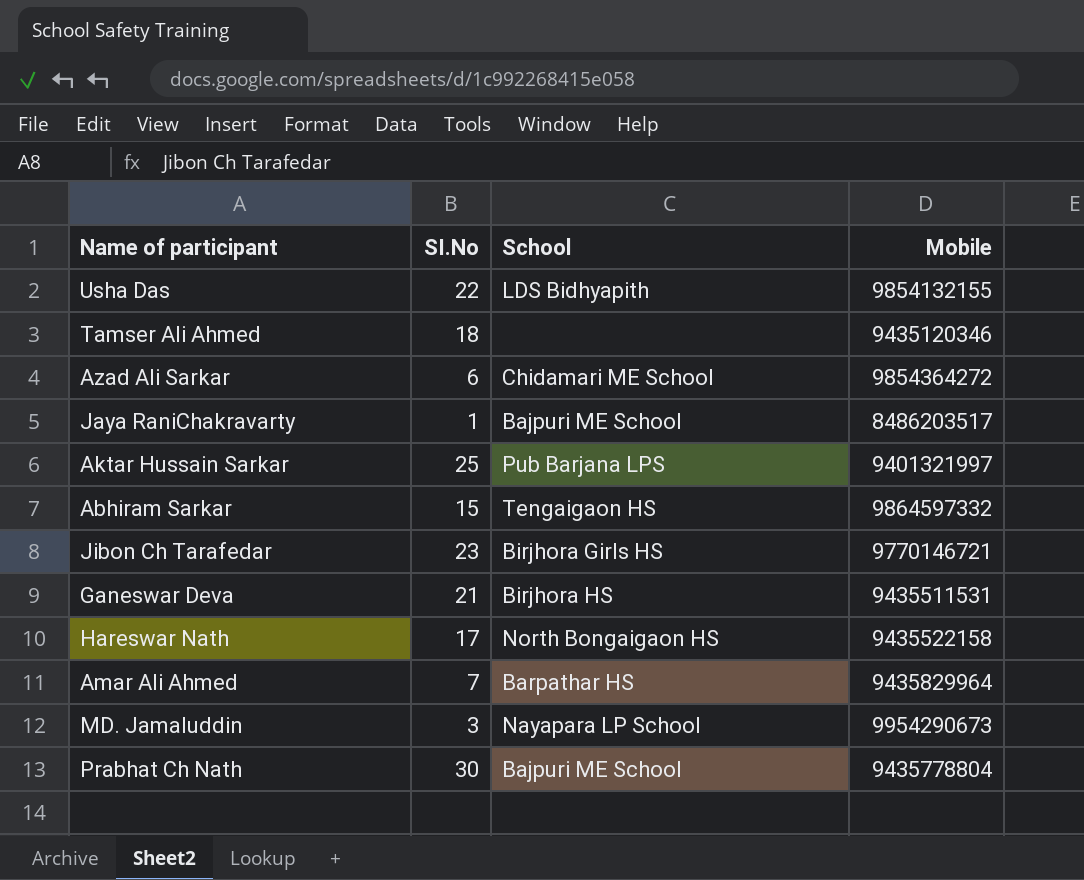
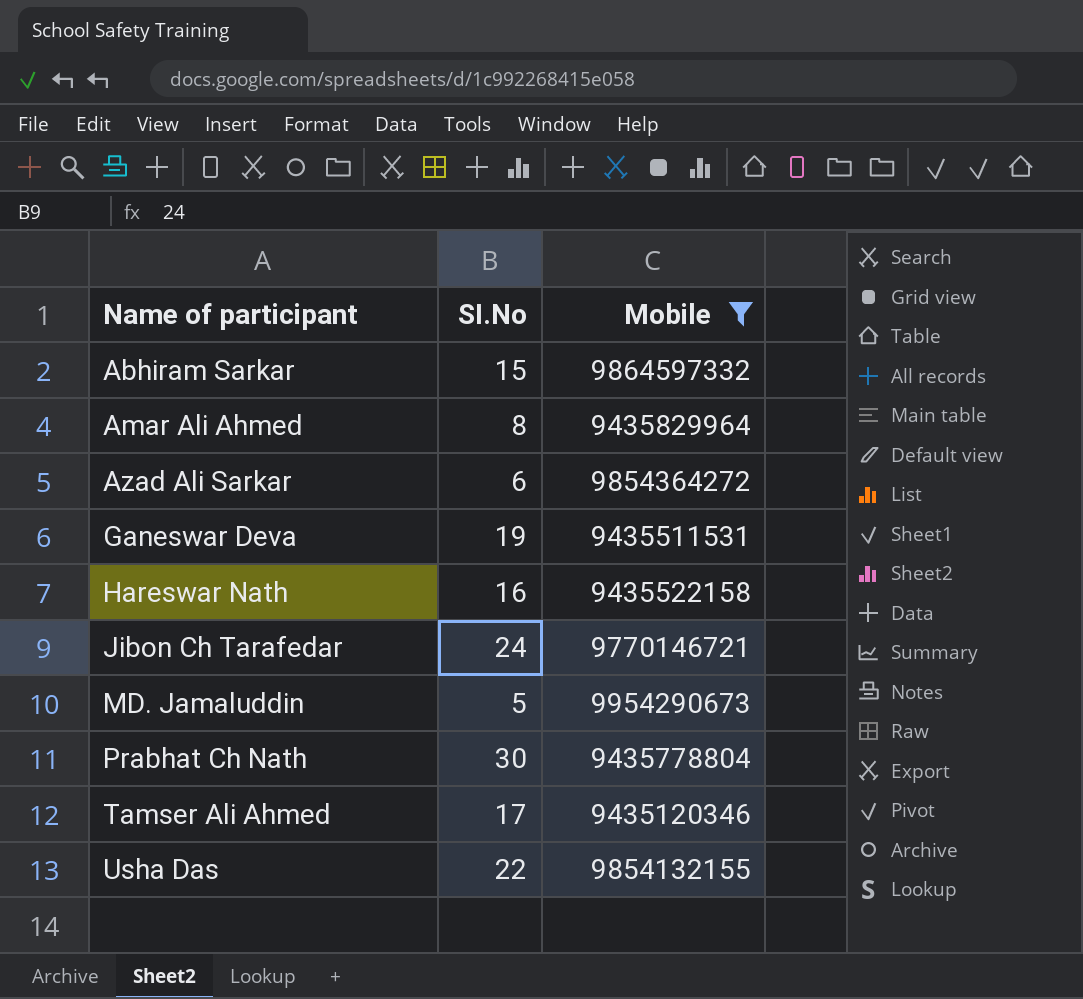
filter: none -> Mobile >= 9435120346
row order: none -> Name of participant ascending
column School | position: 3 -> none
Amar Ali Ahmed | SI.No: 7 -> 8
Ganeswar Deva | SI.No: 21 -> 19
Hareswar Nath | SI.No: 17 -> 16
Jibon Ch Tarafedar | SI.No: 23 -> 24
MD. Jamaluddin | SI.No: 3 -> 5
Tamser Ali Ahmed | SI.No: 18 -> 17

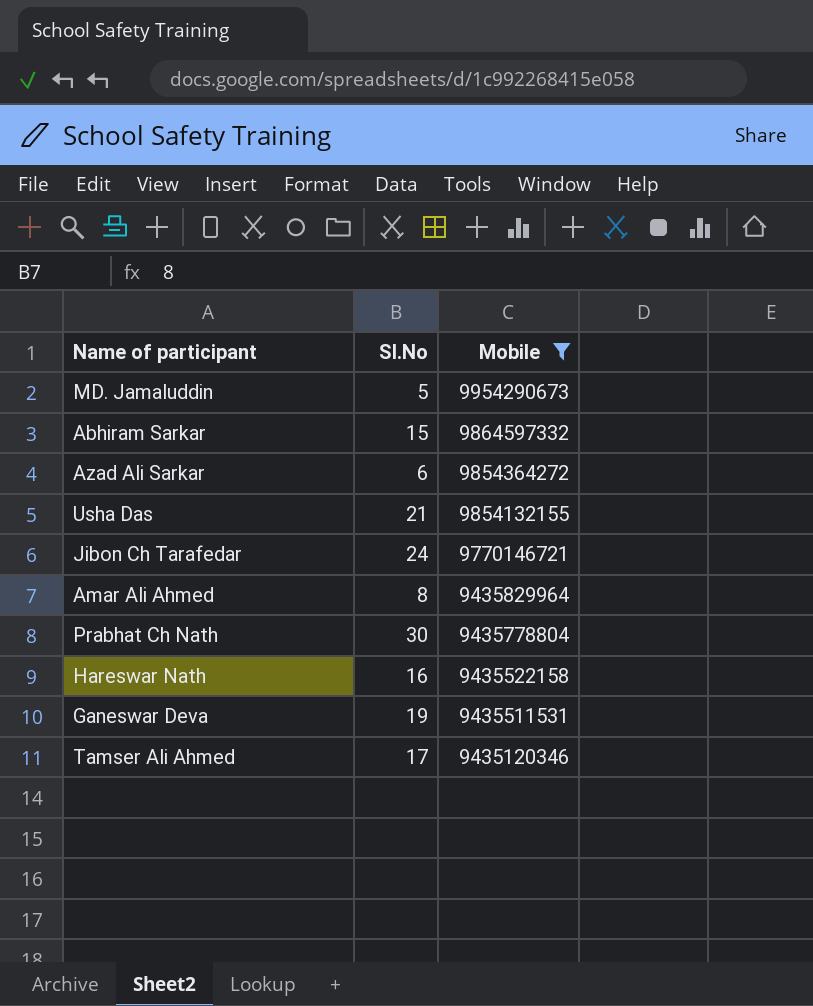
row order: Name of participant ascending -> Mobile descending
Usha Das | SI.No: 22 -> 21

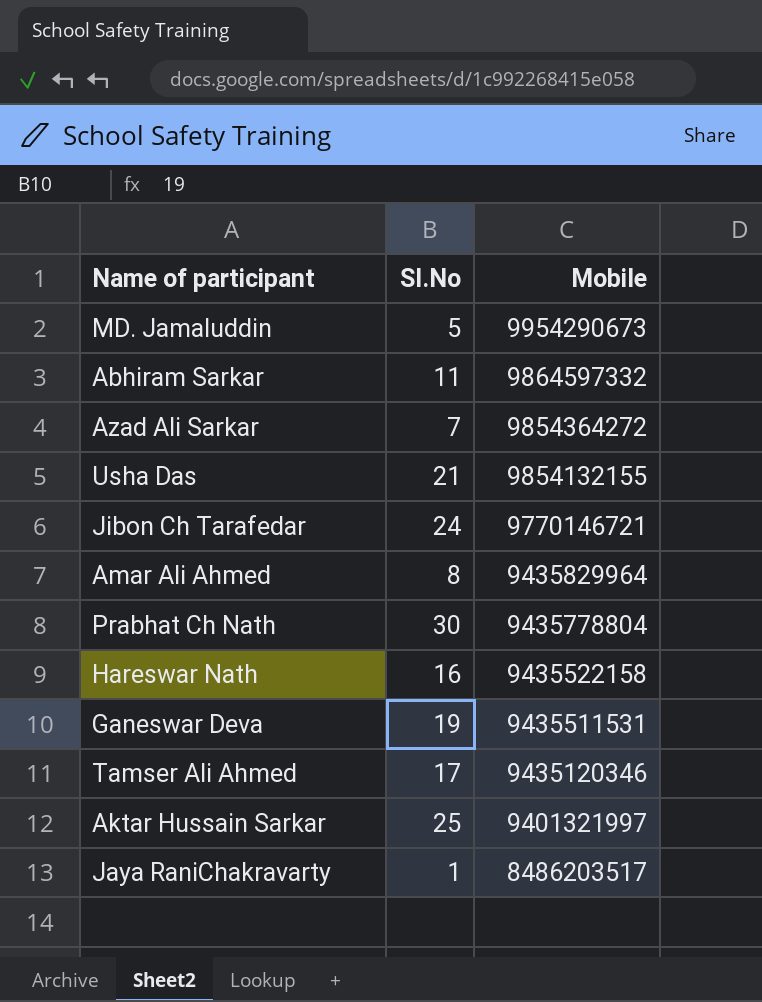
filter: Mobile >= 9435120346 -> none
Abhiram Sarkar | SI.No: 15 -> 11
Azad Ali Sarkar | SI.No: 6 -> 7

